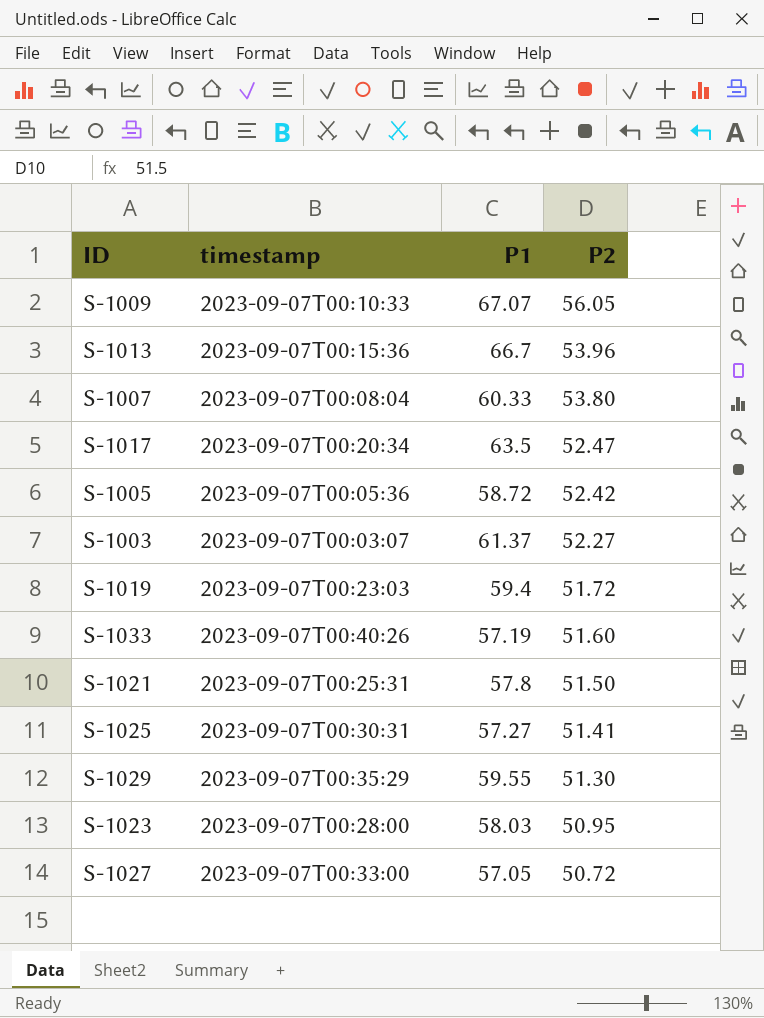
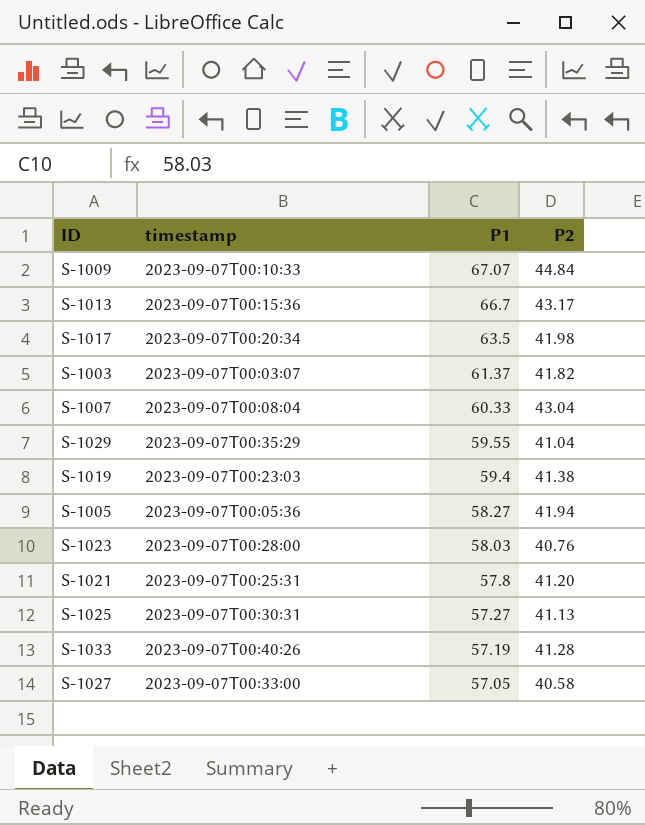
row order: P2 descending -> P1 descending
S-1009 | P2: 56.05 -> 44.84
S-1013 | P2: 53.96 -> 43.17
S-1017 | P2: 52.47 -> 41.98
S-1003 | P2: 52.27 -> 41.82
S-1007 | P2: 53.80 -> 43.04
S-1029 | P2: 51.30 -> 41.04
S-1019 | P2: 51.72 -> 41.38
S-1005 | P1: 58.72 -> 58.27
S-1005 | P2: 52.42 -> 41.94
S-1023 | P2: 50.95 -> 40.76
S-1021 | P2: 51.50 -> 41.20
S-1025 | P2: 51.41 -> 41.13
S-1033 | P2: 51.60 -> 41.28
S-1027 | P2: 50.72 -> 40.58

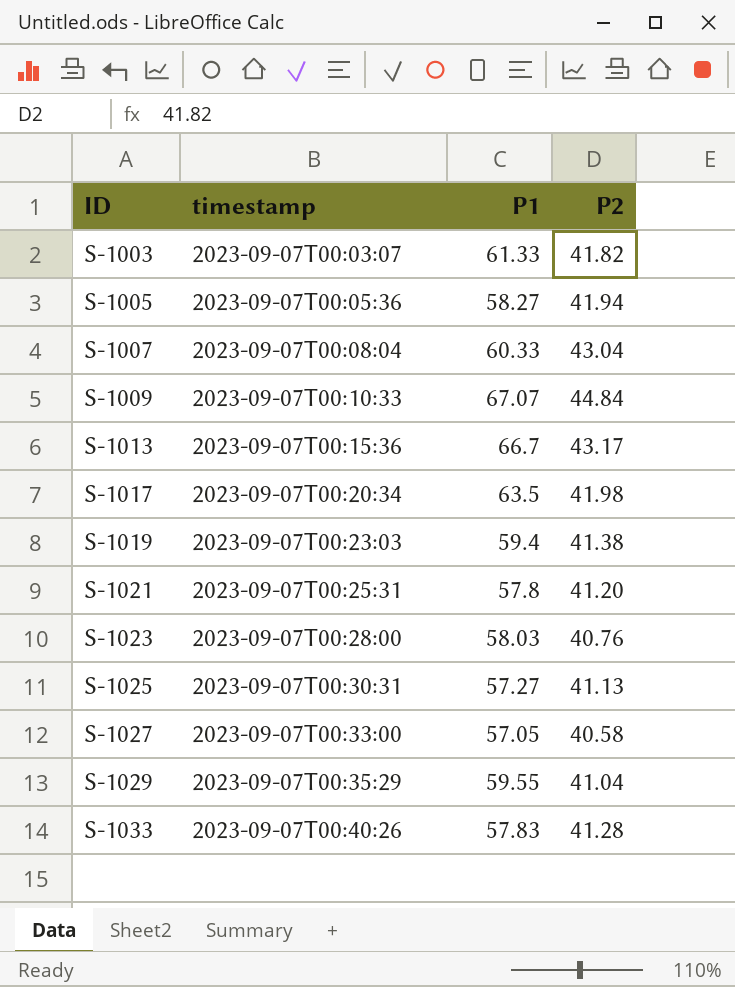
row order: P1 descending -> ID ascending
S-1003 | P1: 61.37 -> 61.33
S-1033 | P1: 57.19 -> 57.83

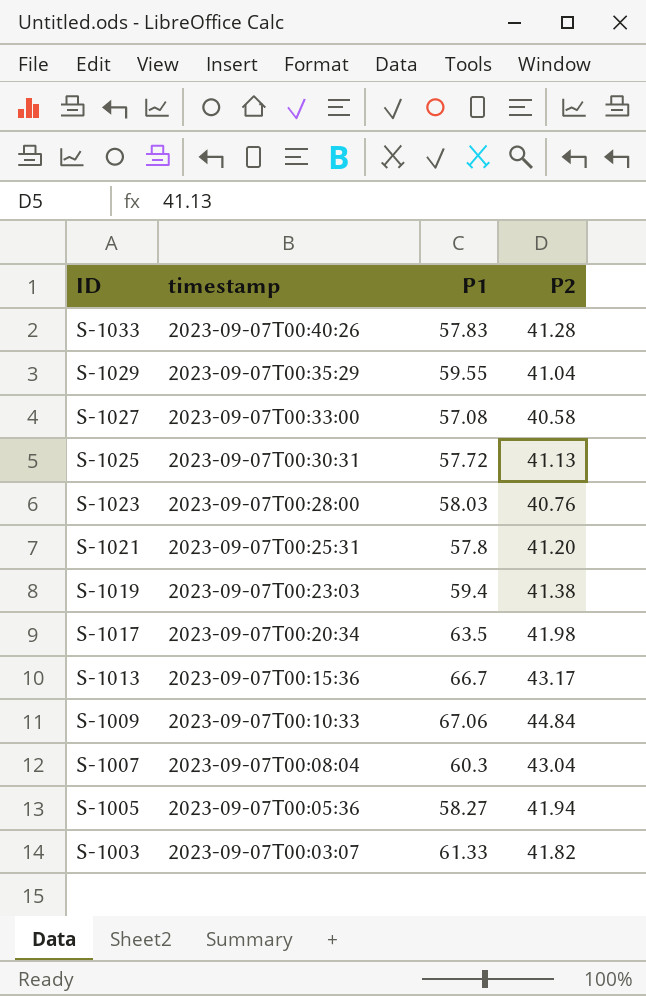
row order: ID ascending -> ID descending
S-1027 | P1: 57.05 -> 57.08
S-1025 | P1: 57.27 -> 57.72
S-1009 | P1: 67.07 -> 67.06
S-1007 | P1: 60.33 -> 60.3

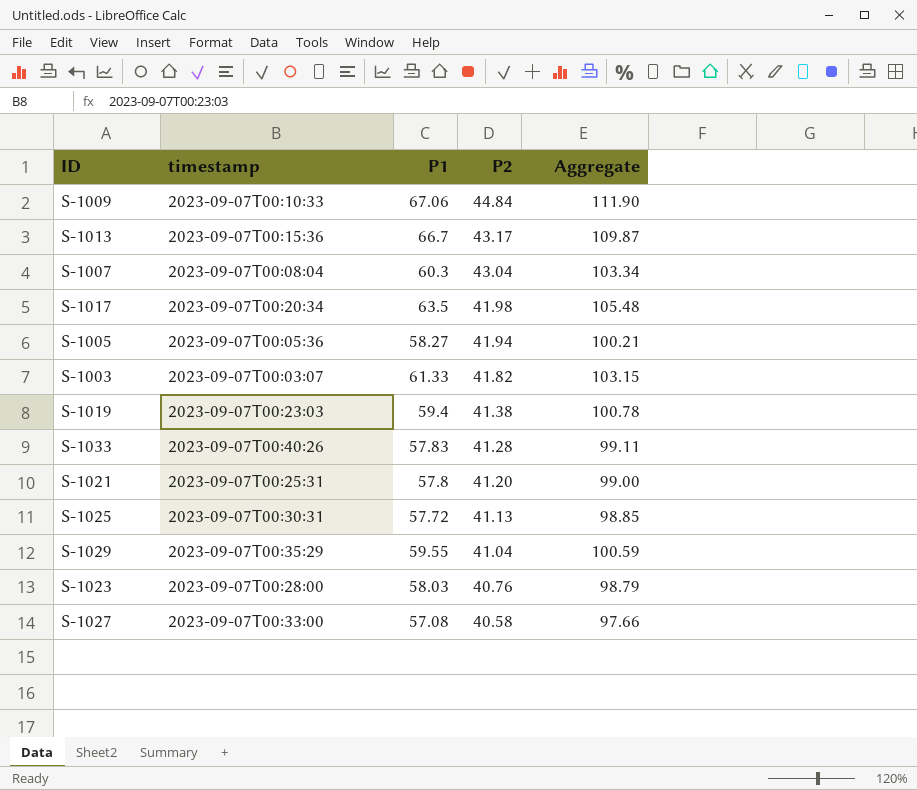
row order: ID descending -> P2 descending
column Aggregate | formula: none -> [P1] + [P2]

